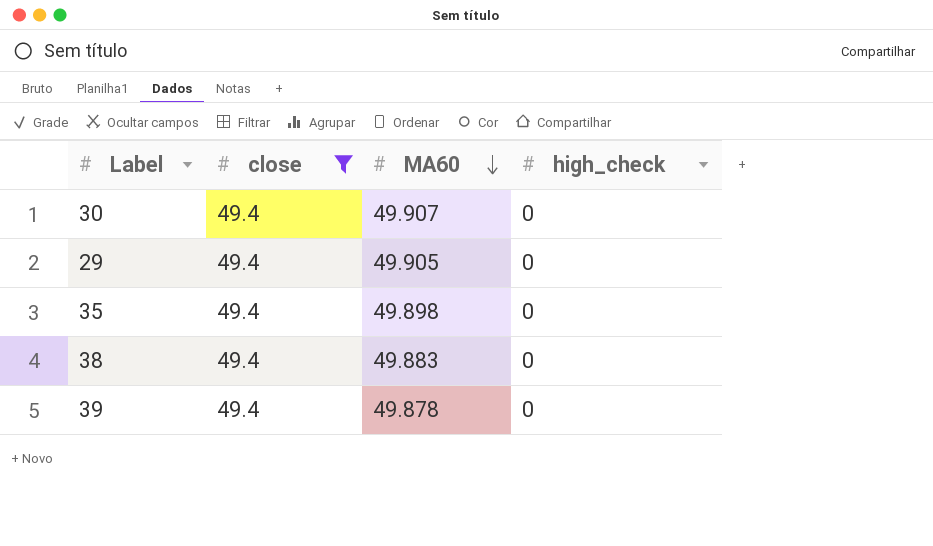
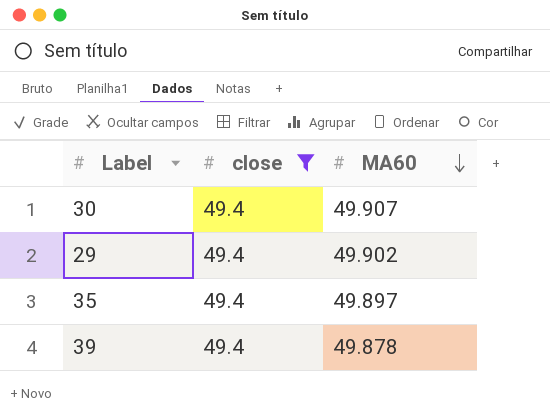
column high_check | position: 4 -> none
row 38: 49.4 | 49.883 | 0 -> none
29 | MA60: 49.905 -> 49.902
35 | MA60: 49.898 -> 49.897

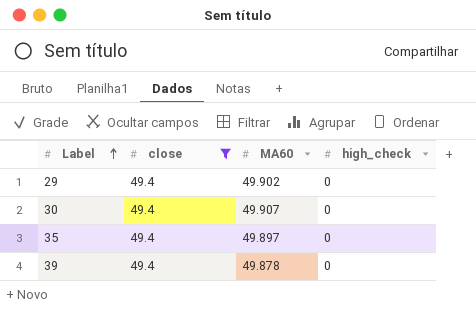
row order: MA60 descending -> Label ascending
column high_check | position: none -> 4

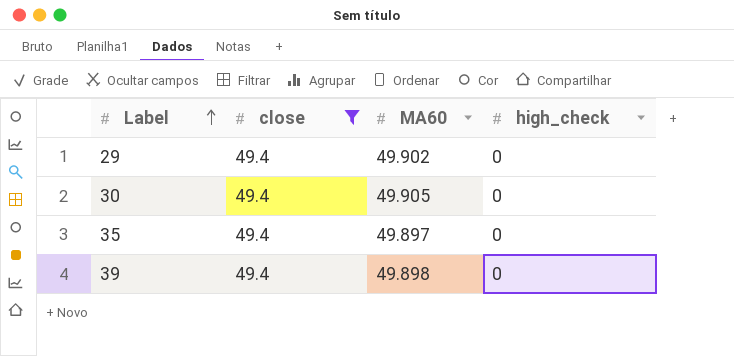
30 | MA60: 49.907 -> 49.905
39 | MA60: 49.878 -> 49.898

